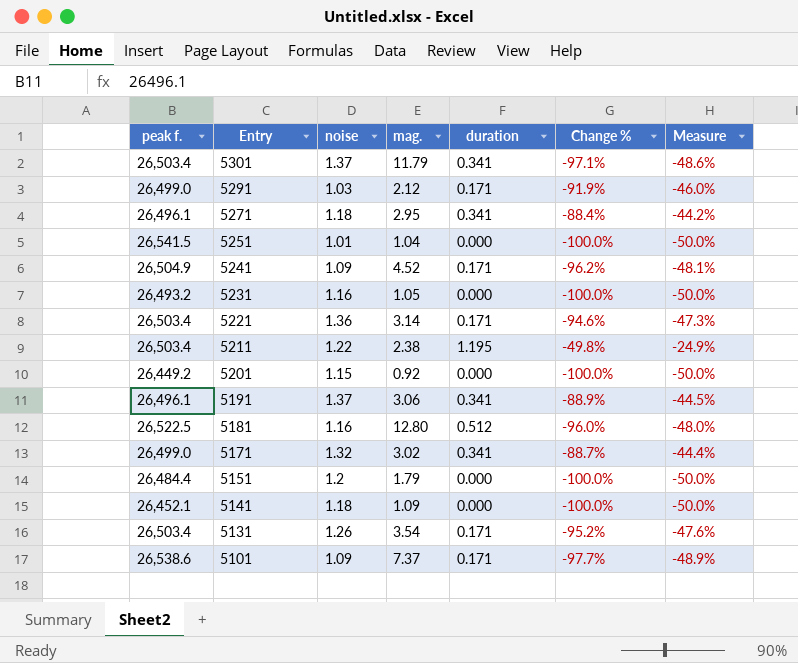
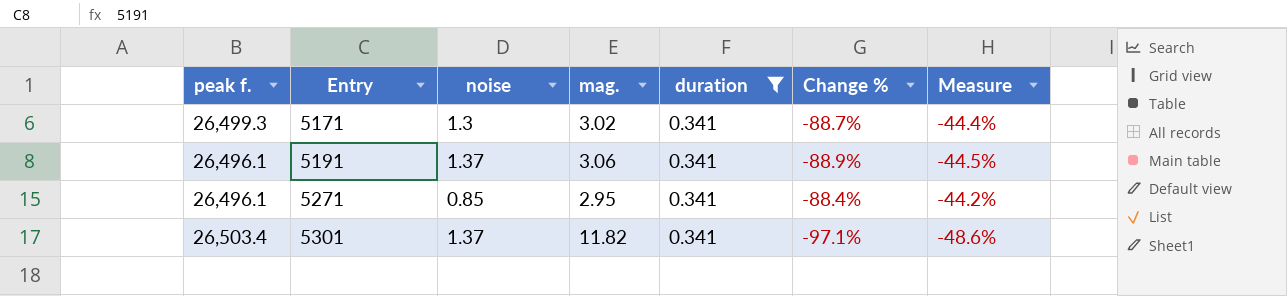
filter: none -> duration = 0.341
row order: Entry descending -> Entry ascending
5171 | peak f.: 26,499.0 -> 26,499.3
5171 | noise: 1.32 -> 1.3
5271 | noise: 1.18 -> 0.85
5301 | mag.: 11.79 -> 11.82

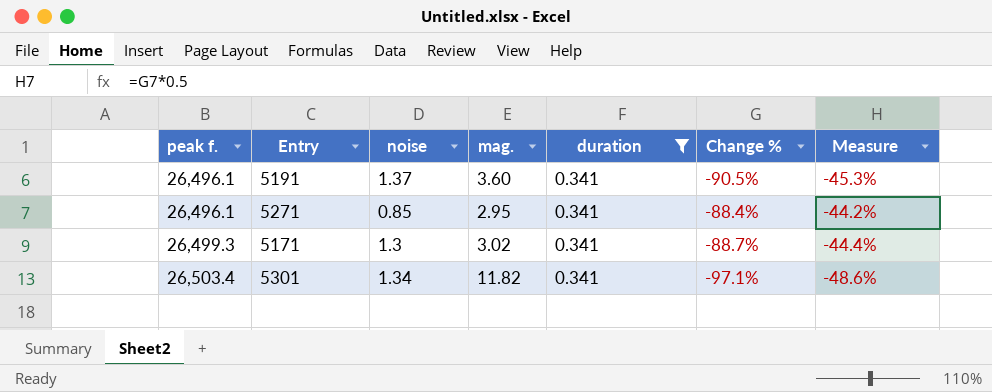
row order: Entry ascending -> peak f. ascending
5191 | mag.: 3.06 -> 3.60
5191 | Change %: -88.9% -> -90.5%
5191 | Measure: -44.5% -> -45.3%
5301 | noise: 1.37 -> 1.34

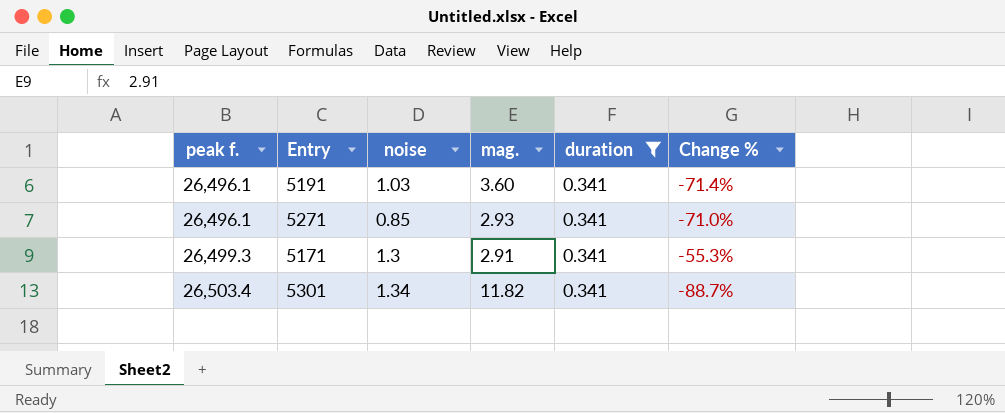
column Measure | formula: [Change %] * 0.5 -> none
column Change % | formula: ([duration] - [mag.]) / [mag.] -> ([noise] - [mag.]) / [mag.]
5191 | noise: 1.37 -> 1.03
5271 | mag.: 2.95 -> 2.93
5171 | mag.: 3.02 -> 2.91

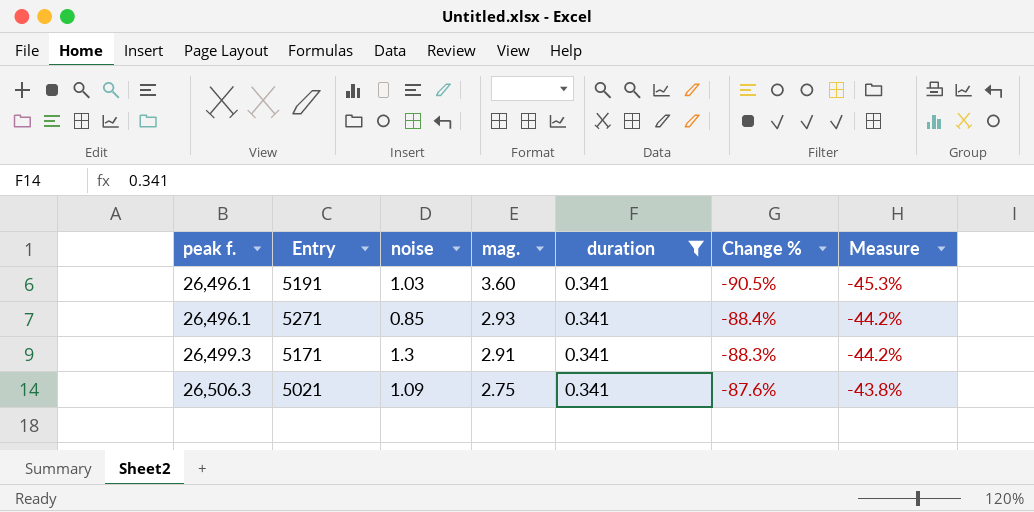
column Change % | formula: ([noise] - [mag.]) / [mag.] -> ([duration] - [mag.]) / [mag.]
column Measure | formula: none -> [Change %] * 0.5
row 5301: 26,503.4 | 1.34 | 11.82 | 0.341 | -88.7% -> none
row 5021: none -> 26,506.3 | 1.09 | 2.75 | 0.341 | -87.6% | -43.8%

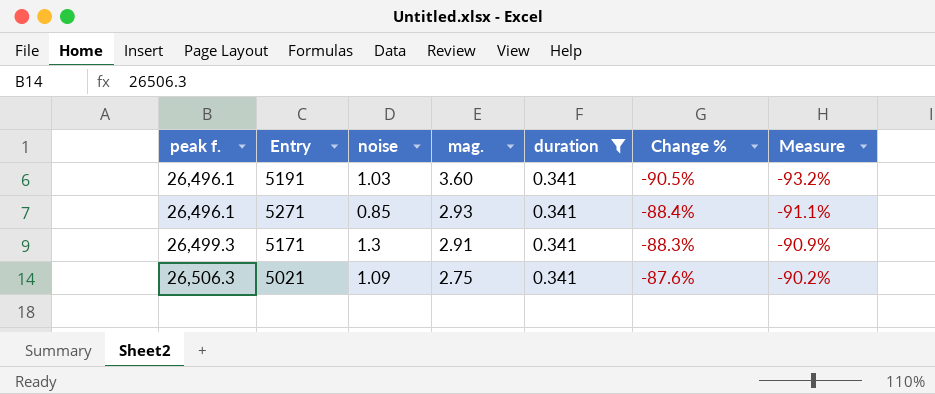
column Measure | formula: [Change %] * 0.5 -> [Change %] * 1.03

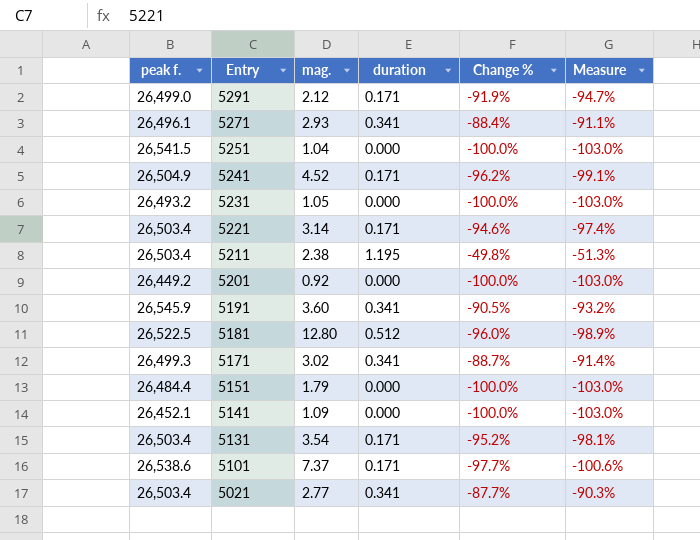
filter: duration = 0.341 -> none
row order: peak f. ascending -> Entry descending
column noise | position: 3 -> none
5191 | peak f.: 26,496.1 -> 26,545.9
5171 | mag.: 2.91 -> 3.02
5171 | Change %: -88.3% -> -88.7%
5171 | Measure: -90.9% -> -91.4%
5021 | peak f.: 26,506.3 -> 26,503.4
5021 | mag.: 2.75 -> 2.77
5021 | Change %: -87.6% -> -87.7%
5021 | Measure: -90.2% -> -90.3%

